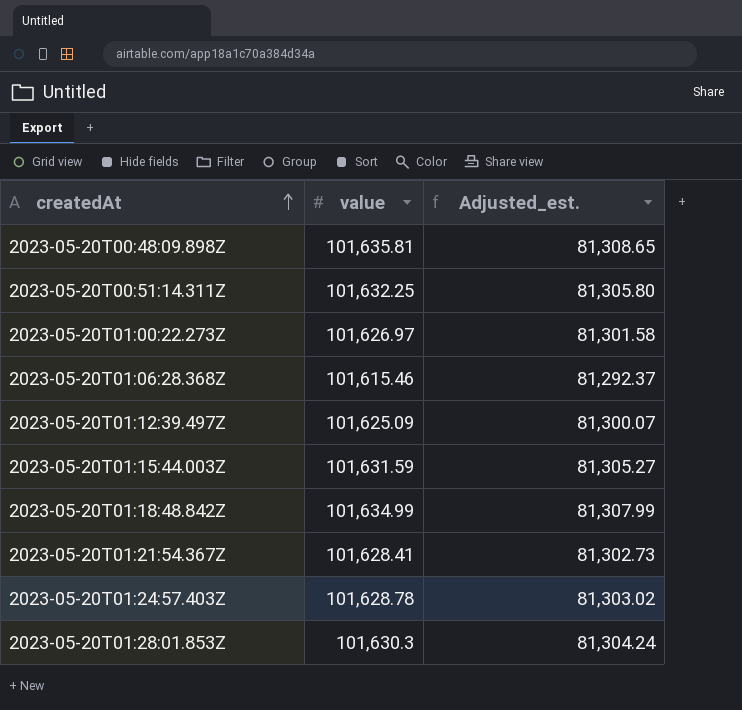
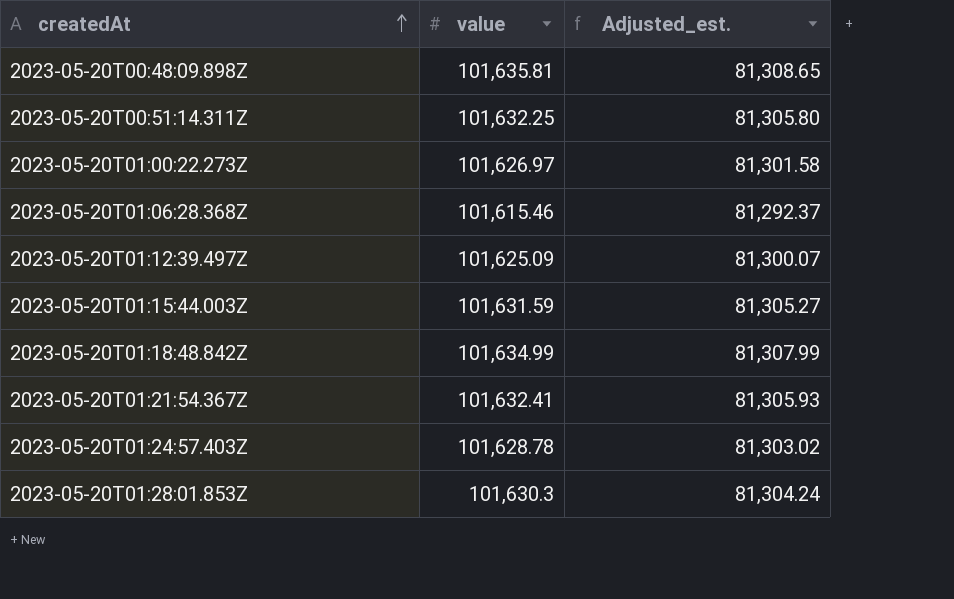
2023-05-20T01:21:54.367Z | value: 101,628.41 -> 101,632.41
2023-05-20T01:21:54.367Z | Adjusted_est.: 81,302.73 -> 81,305.93

